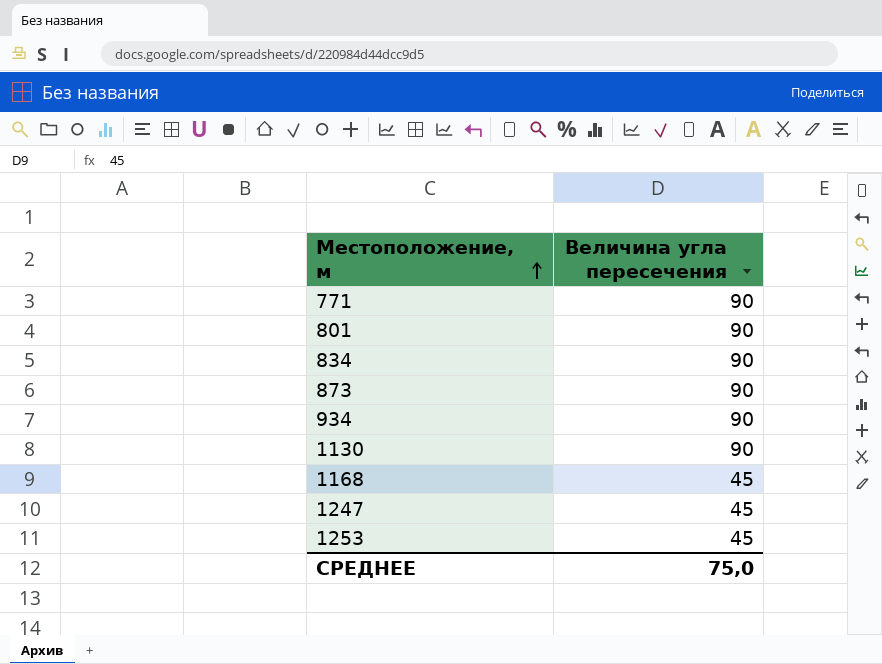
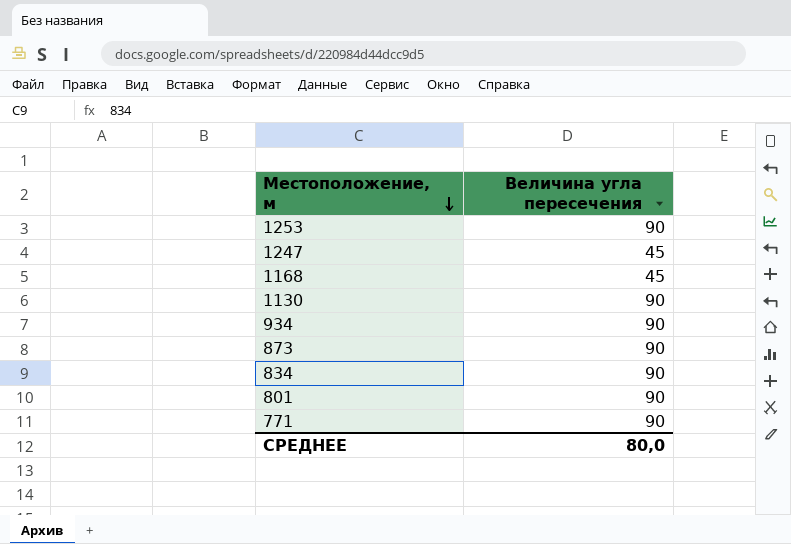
row order: Местоположение, м ascending -> Местоположение, м descending
1253 | Величина угла пересечения: 45 -> 90
СРЕДНЕЕ | Величина угла пересечения: 75,0 -> 80,0

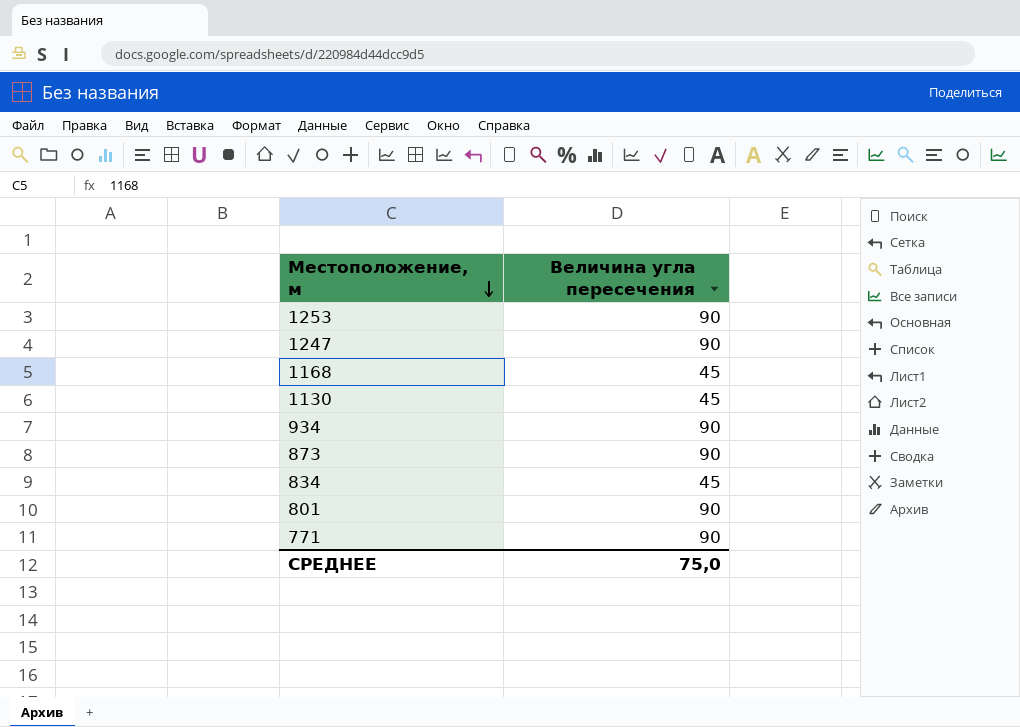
1247 | Величина угла пересечения: 45 -> 90
1130 | Величина угла пересечения: 90 -> 45
834 | Величина угла пересечения: 90 -> 45
СРЕДНЕЕ | Величина угла пересечения: 80,0 -> 75,0

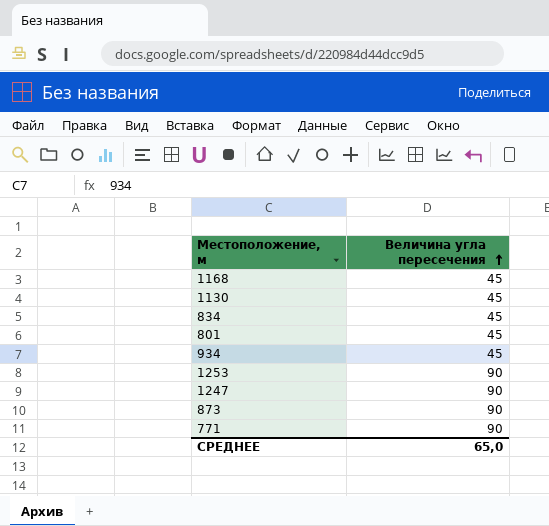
row order: Местоположение, м descending -> Величина угла пересечения ascending
801 | Величина угла пересечения: 90 -> 45
934 | Величина угла пересечения: 90 -> 45
СРЕДНЕЕ | Величина угла пересечения: 75,0 -> 65,0

